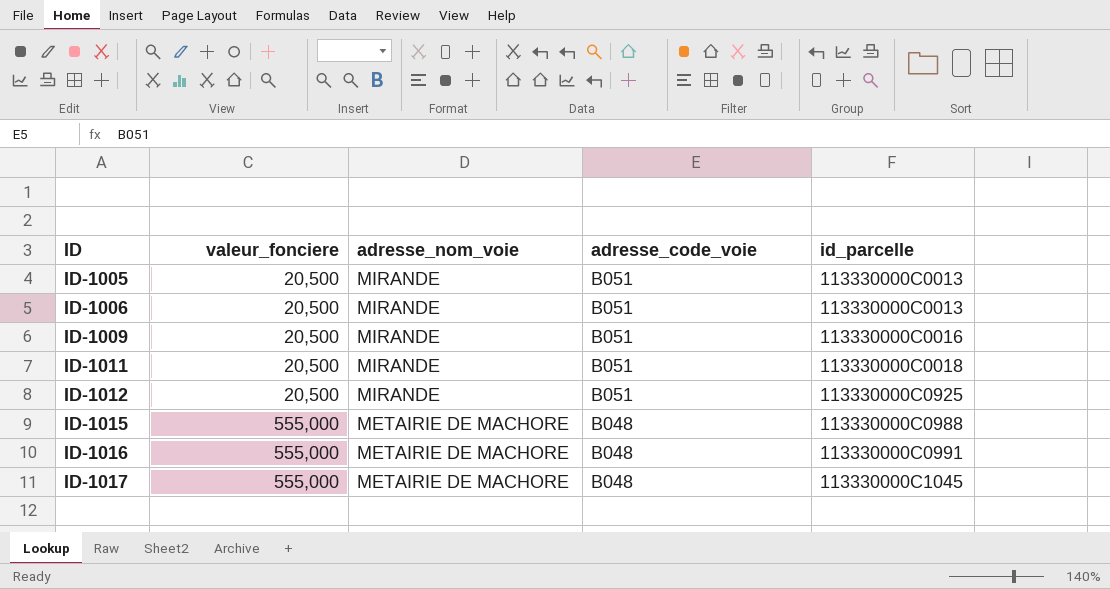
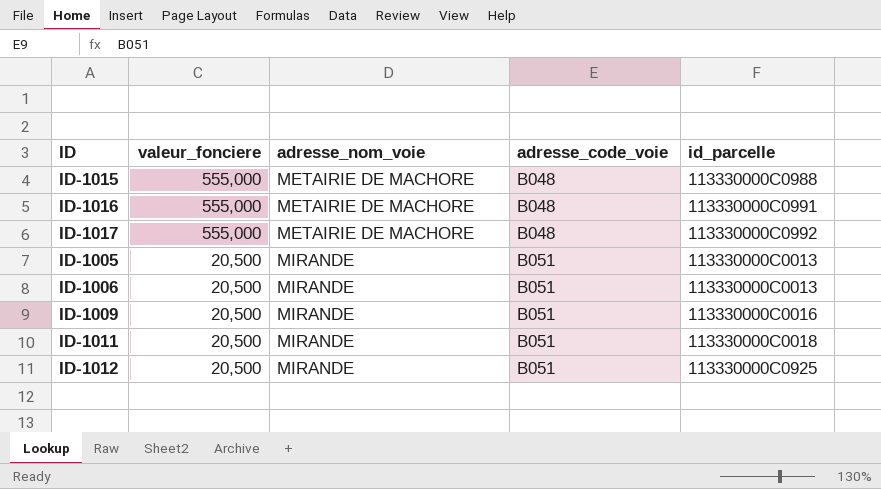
row order: ID ascending -> valeur_fonciere descending
ID-1017 | id_parcelle: 113330000C1045 -> 113330000C0992

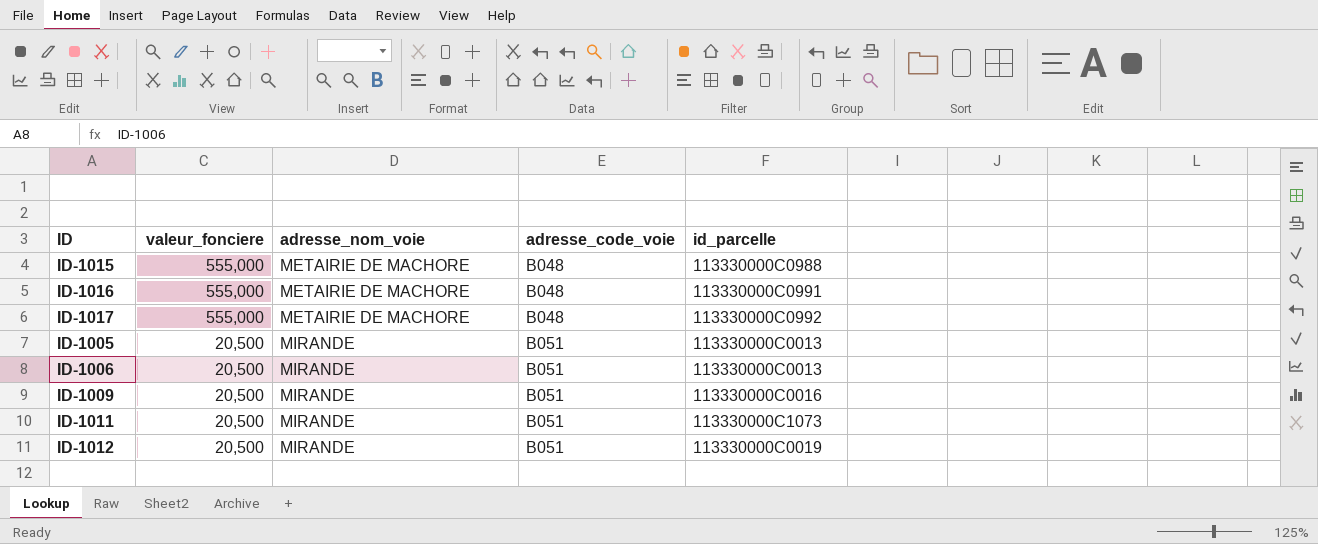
ID-1011 | id_parcelle: 113330000C0018 -> 113330000C1073
ID-1012 | id_parcelle: 113330000C0925 -> 113330000C0019

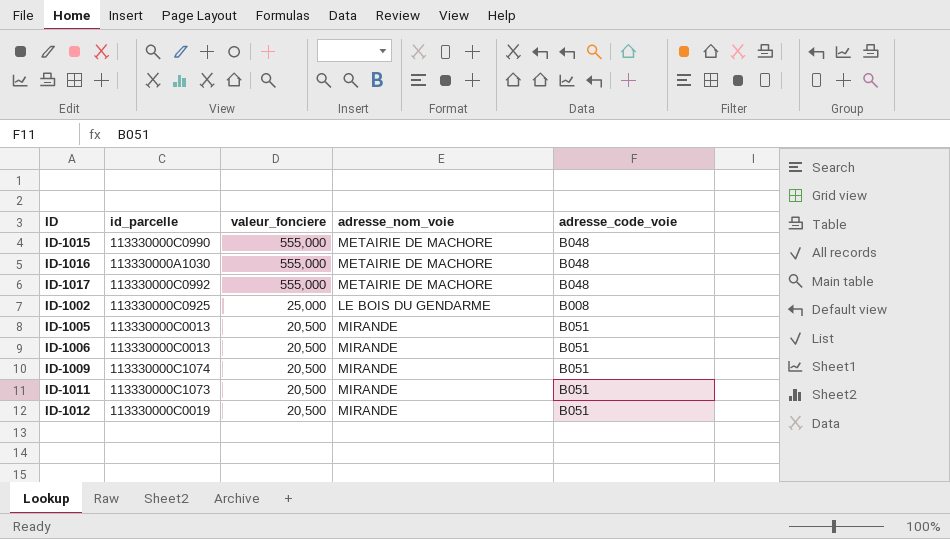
column id_parcelle | position: 5 -> 2
ID-1015 | id_parcelle: 113330000C0988 -> 113330000C0990
ID-1016 | id_parcelle: 113330000C0991 -> 113330000A1030
row ID-1002: none -> 113330000C0925 | 25,000 | LE BOIS DU GENDARME | B008
ID-1009 | id_parcelle: 113330000C0016 -> 113330000C1074

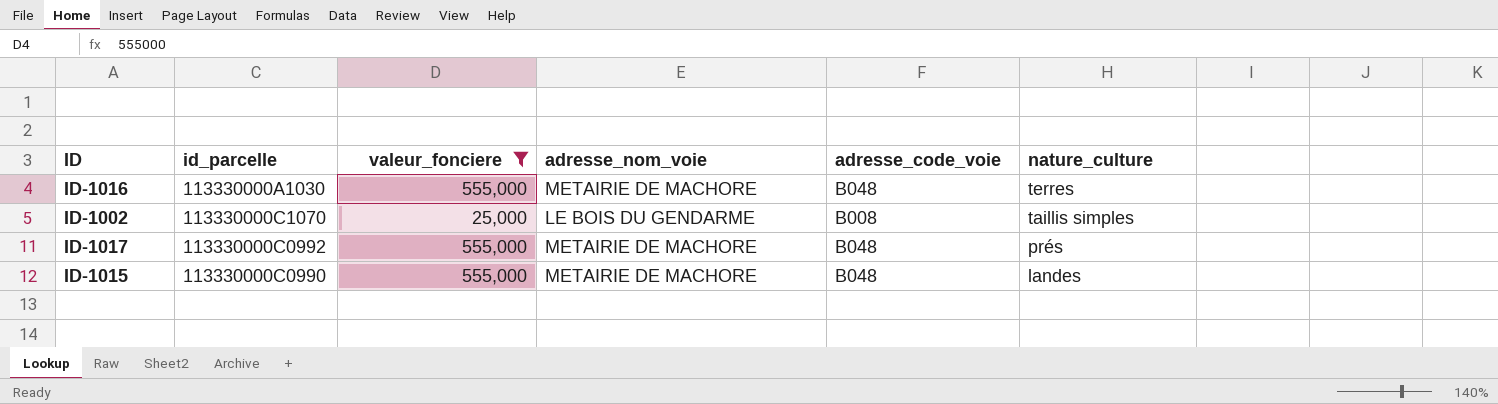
filter: none -> valeur_fonciere != 20,500
row order: valeur_fonciere descending -> nature_culture descending
column nature_culture | position: none -> 6
ID-1002 | id_parcelle: 113330000C0925 -> 113330000C1070

